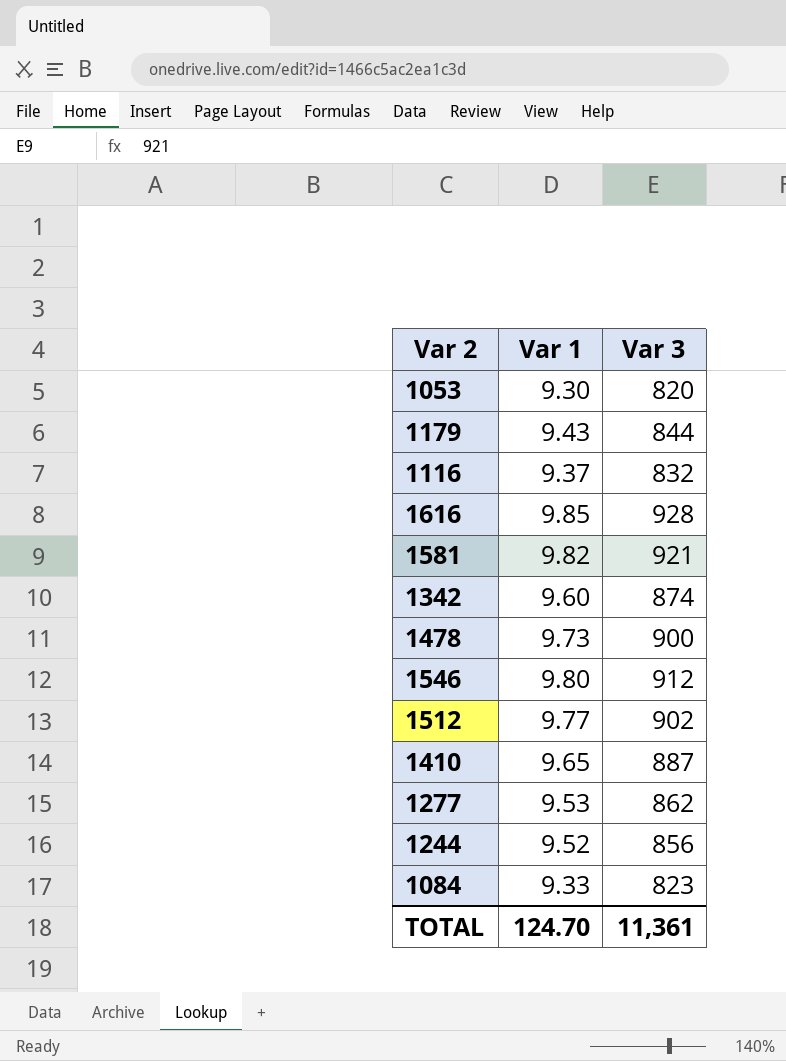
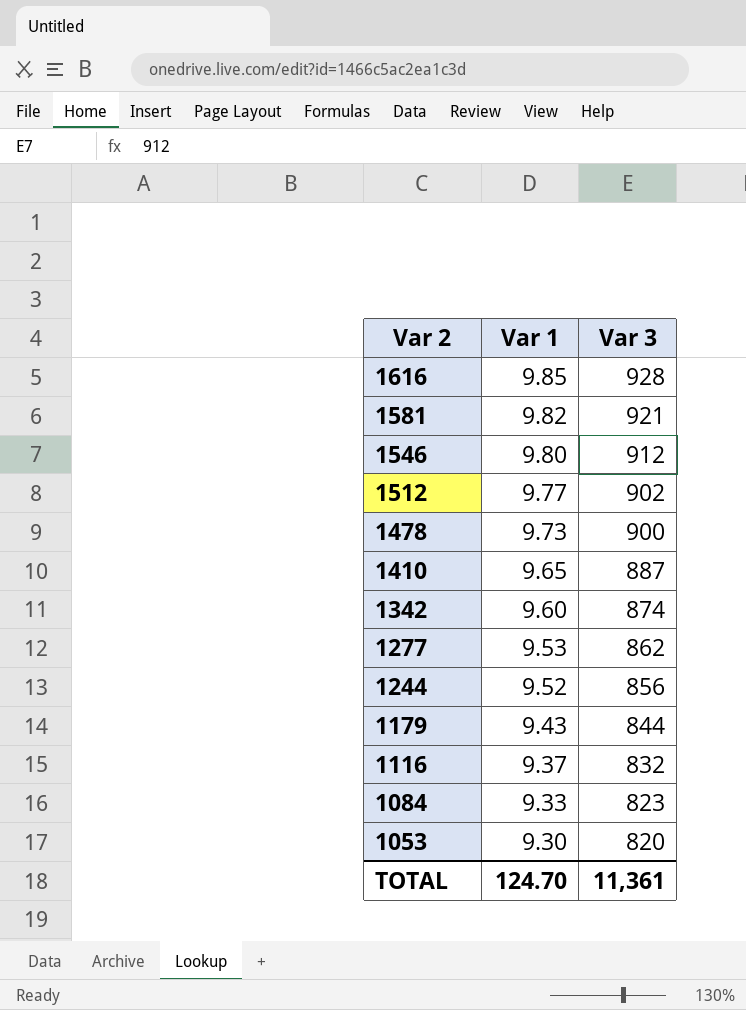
row order: none -> Var 2 descending

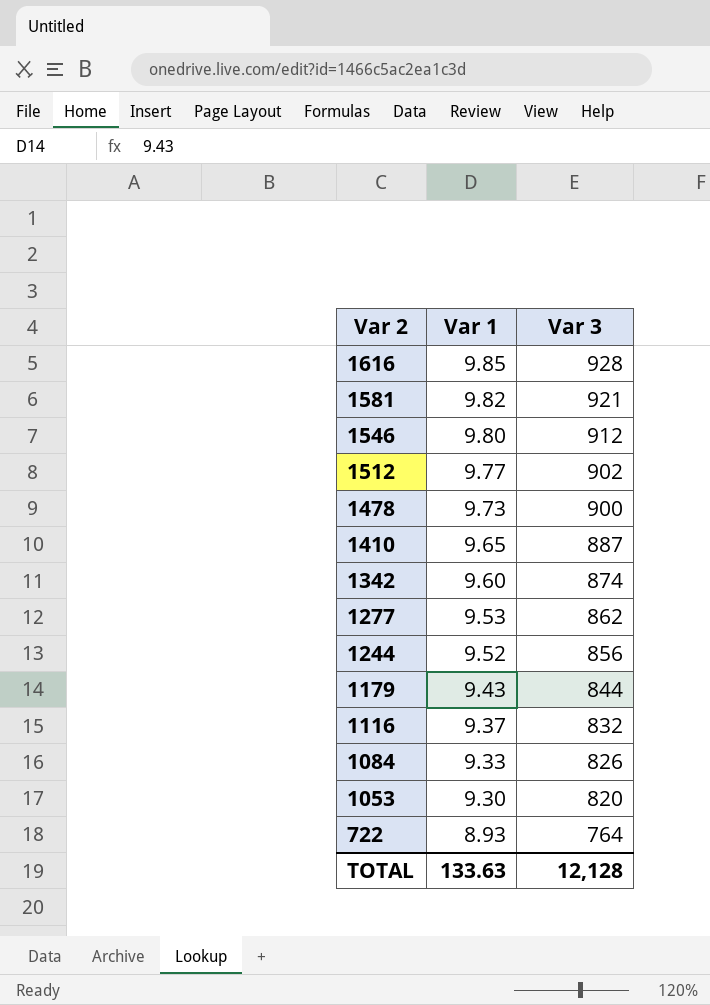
1084 | Var 3: 823 -> 826
row 722: none -> 8.93 | 764
TOTAL | Var 1: 124.70 -> 133.63
TOTAL | Var 3: 11,361 -> 12,128

